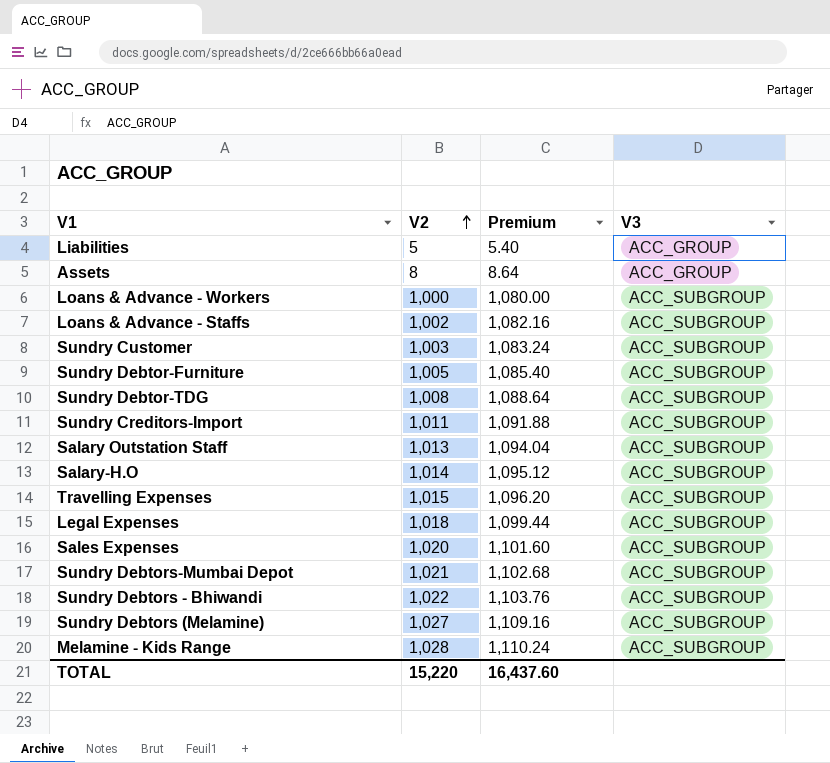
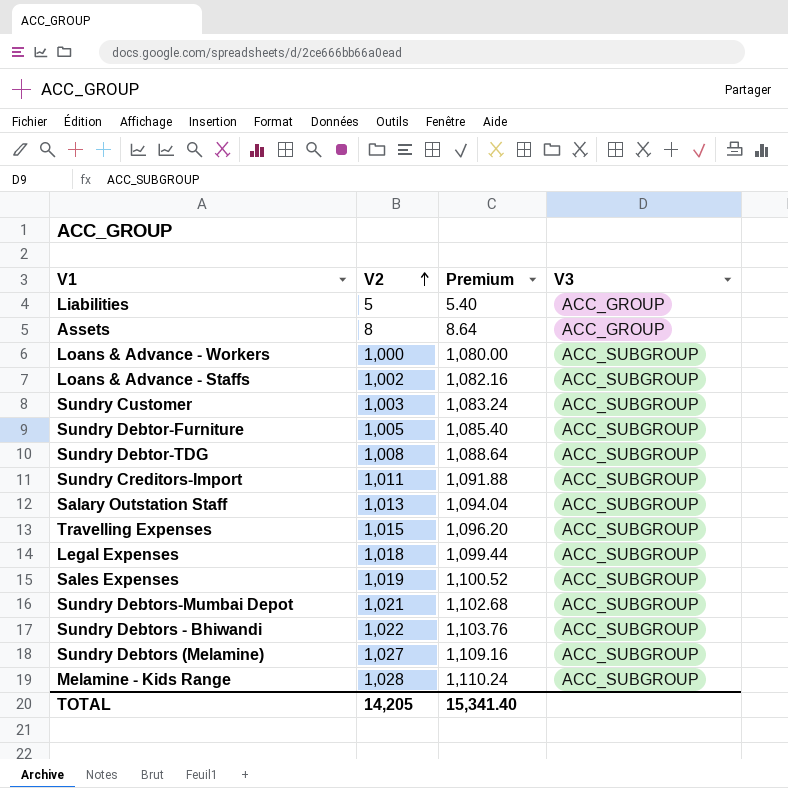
row Salary-H.O: 1,014 | 1,095.12 | ACC_SUBGROUP -> none
Sales Expenses | V2: 1,020 -> 1,019
Sales Expenses | Premium: 1,101.60 -> 1,100.52
TOTAL | V2: 15,220 -> 14,205
TOTAL | Premium: 16,437.60 -> 15,341.40

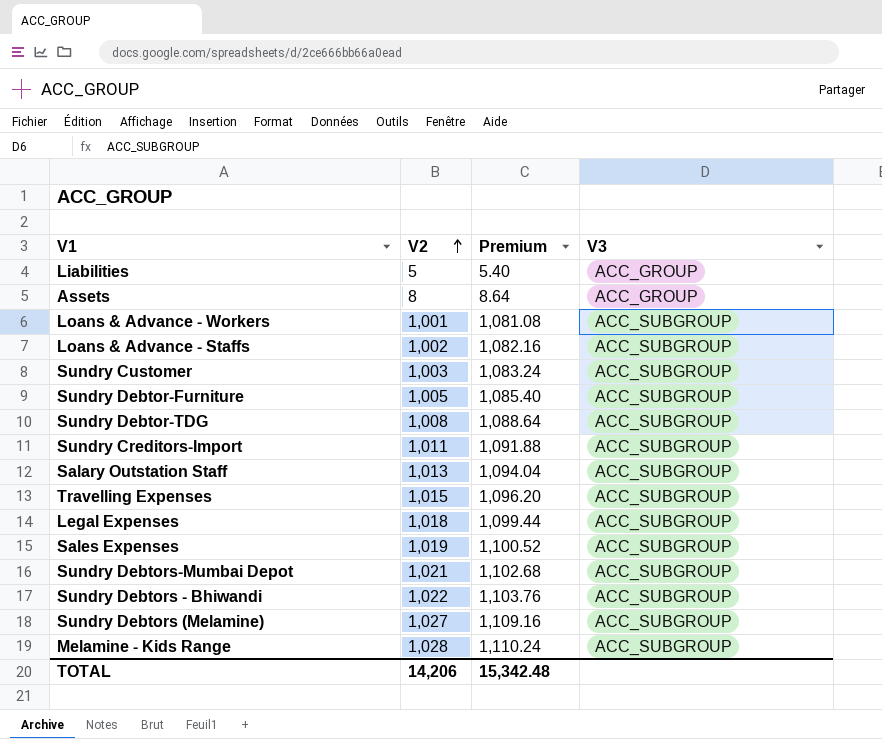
Loans & Advance - Workers | V2: 1,000 -> 1,001
Loans & Advance - Workers | Premium: 1,080.00 -> 1,081.08
TOTAL | V2: 14,205 -> 14,206
TOTAL | Premium: 15,341.40 -> 15,342.48

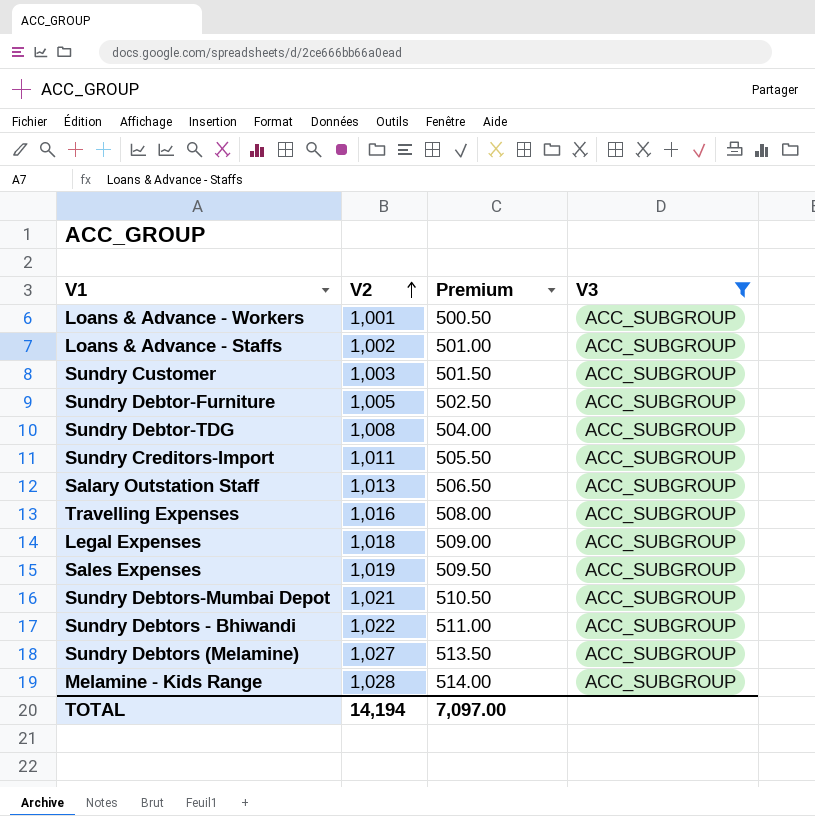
filter: none -> V3 = ACC_SUBGROUP
column Premium | formula: [V2] * 1.08 -> [V2] * 0.5
Travelling Expenses | V2: 1,015 -> 1,016
TOTAL | V2: 14,206 -> 14,194
TOTAL | Premium: 15,342.48 -> 7,097.00

